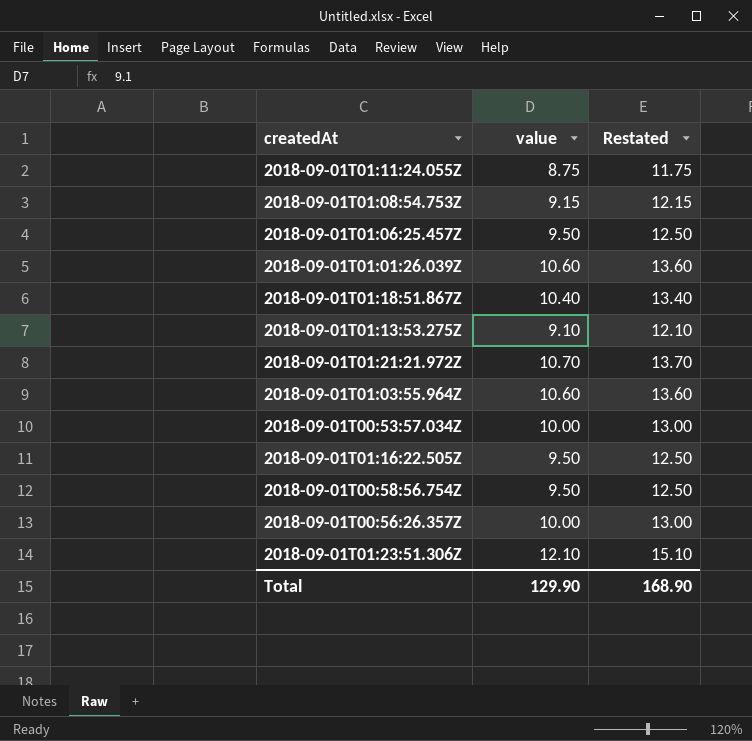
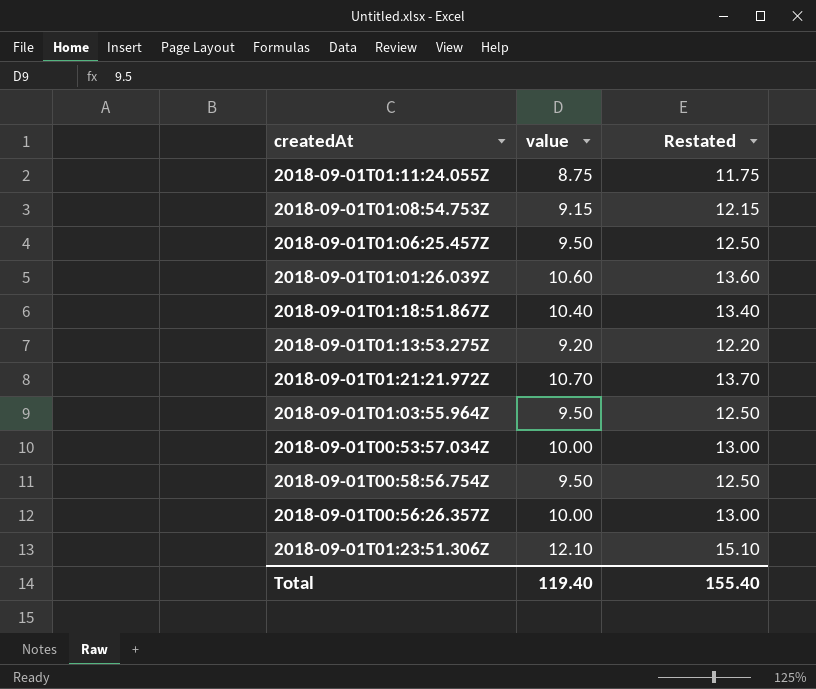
row 2018-09-01T01:16:22.505Z: 9.50 | 12.50 -> none
2018-09-01T01:13:53.275Z | value: 9.10 -> 9.20
2018-09-01T01:13:53.275Z | Restated: 12.10 -> 12.20
2018-09-01T01:03:55.964Z | value: 10.60 -> 9.50
2018-09-01T01:03:55.964Z | Restated: 13.60 -> 12.50
Total | value: 129.90 -> 119.40
Total | Restated: 168.90 -> 155.40

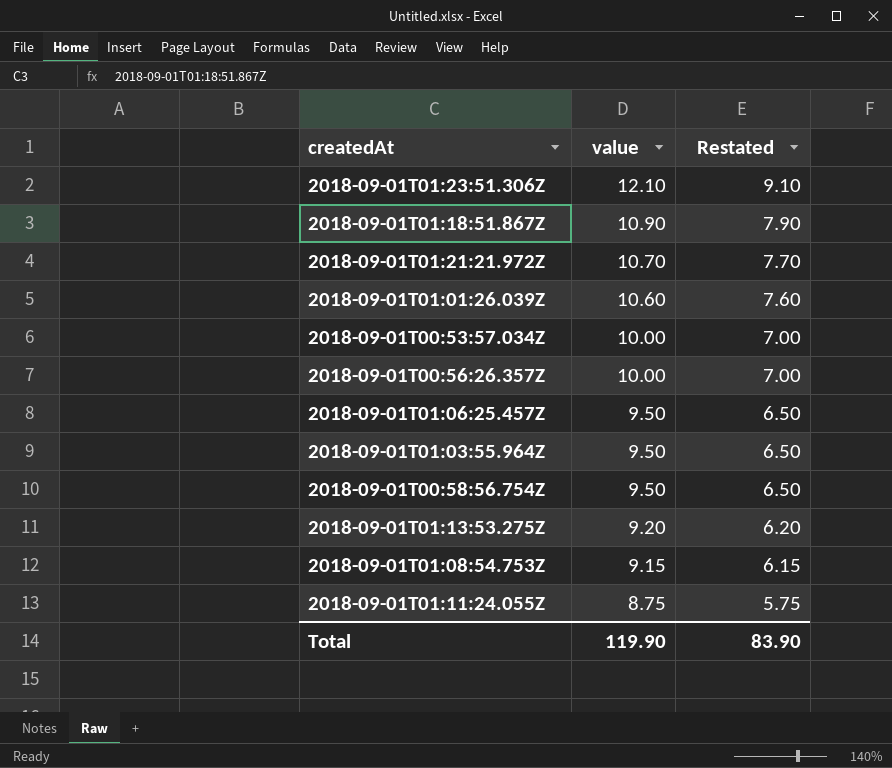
row order: none -> value descending
column Restated | formula: [value] + 3 -> [value] - 3
2018-09-01T01:18:51.867Z | value: 10.40 -> 10.90
Total | value: 119.40 -> 119.90
Total | Restated: 155.40 -> 83.90

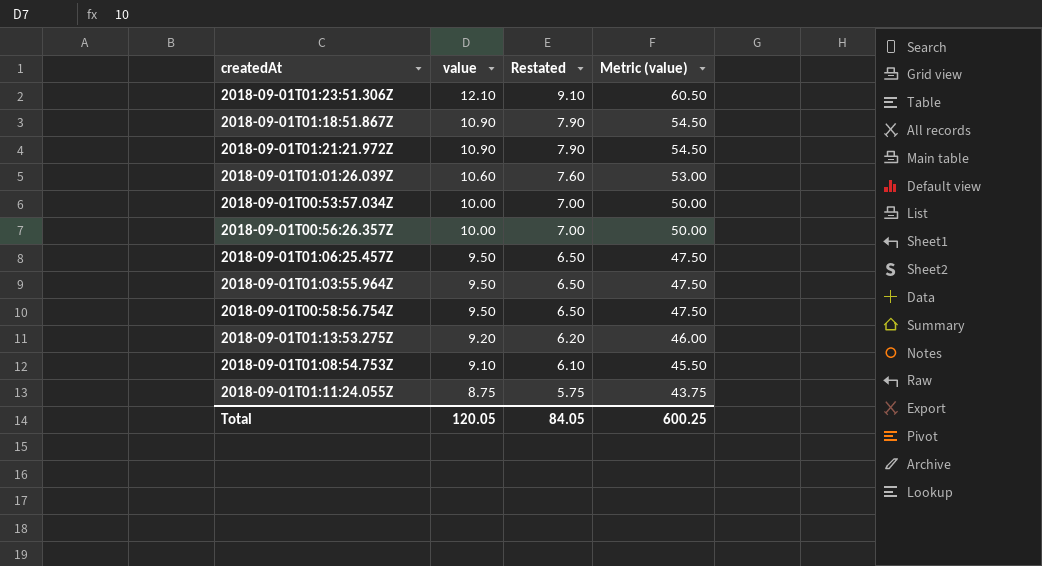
column Metric (value) | formula: none -> [value] * 5
2018-09-01T01:21:21.972Z | value: 10.70 -> 10.90
2018-09-01T01:21:21.972Z | Restated: 7.70 -> 7.90
2018-09-01T01:08:54.753Z | value: 9.15 -> 9.10
2018-09-01T01:08:54.753Z | Restated: 6.15 -> 6.10
Total | value: 119.90 -> 120.05
Total | Restated: 83.90 -> 84.05

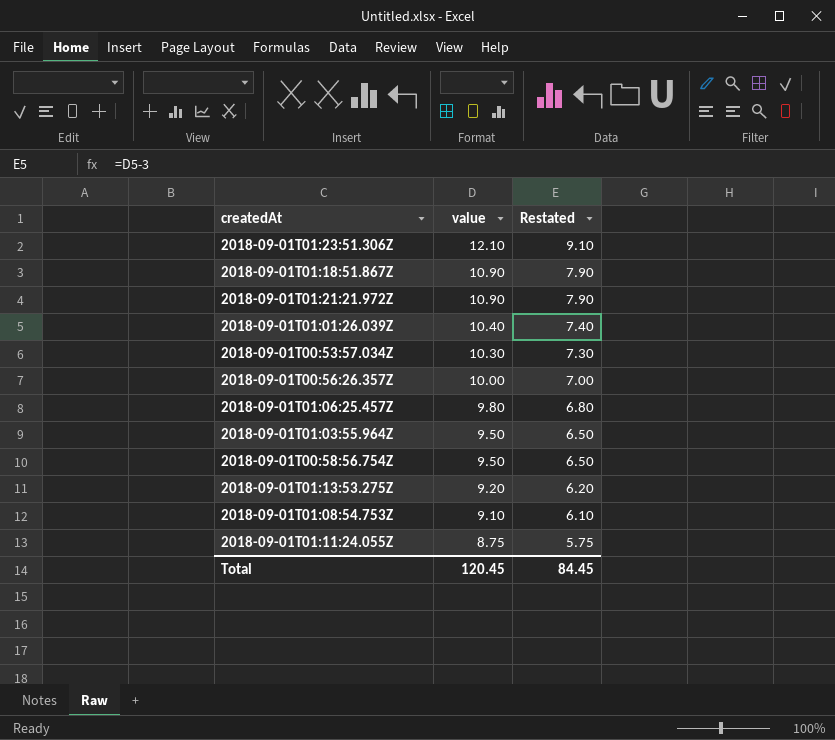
column Metric (value) | formula: [value] * 5 -> none
2018-09-01T01:01:26.039Z | value: 10.60 -> 10.40
2018-09-01T01:01:26.039Z | Restated: 7.60 -> 7.40
2018-09-01T00:53:57.034Z | value: 10.00 -> 10.30
2018-09-01T00:53:57.034Z | Restated: 7.00 -> 7.30
2018-09-01T01:06:25.457Z | value: 9.50 -> 9.80
2018-09-01T01:06:25.457Z | Restated: 6.50 -> 6.80
Total | value: 120.05 -> 120.45
Total | Restated: 84.05 -> 84.45

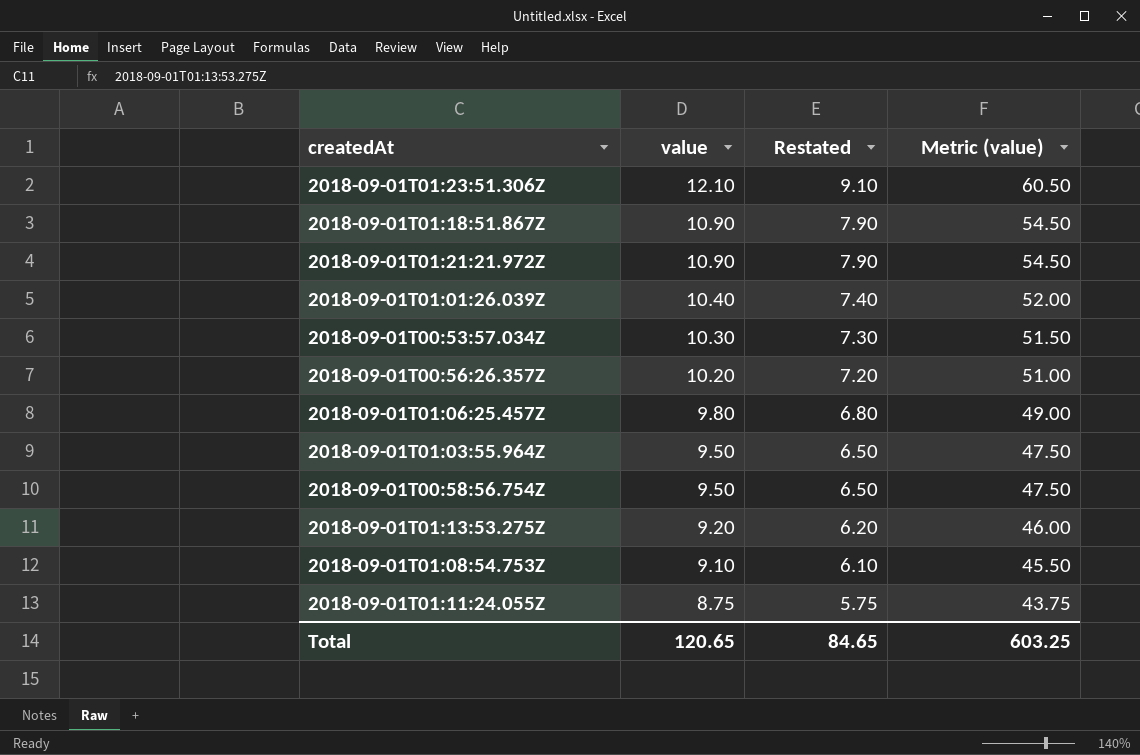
column Metric (value) | formula: none -> [value] * 5
2018-09-01T00:56:26.357Z | value: 10.00 -> 10.20
2018-09-01T00:56:26.357Z | Restated: 7.00 -> 7.20
Total | value: 120.45 -> 120.65
Total | Restated: 84.45 -> 84.65

